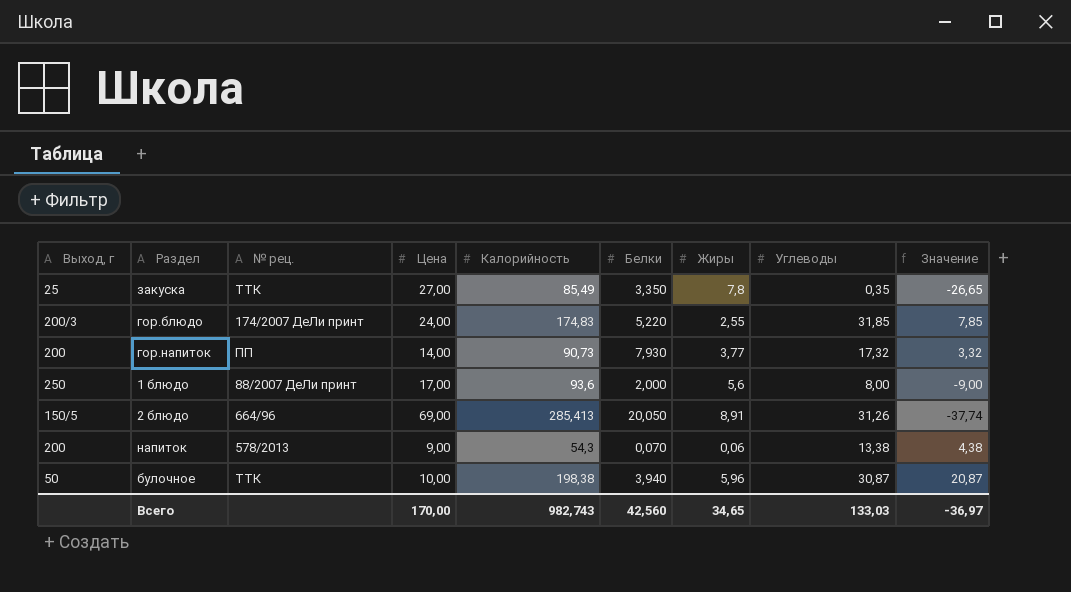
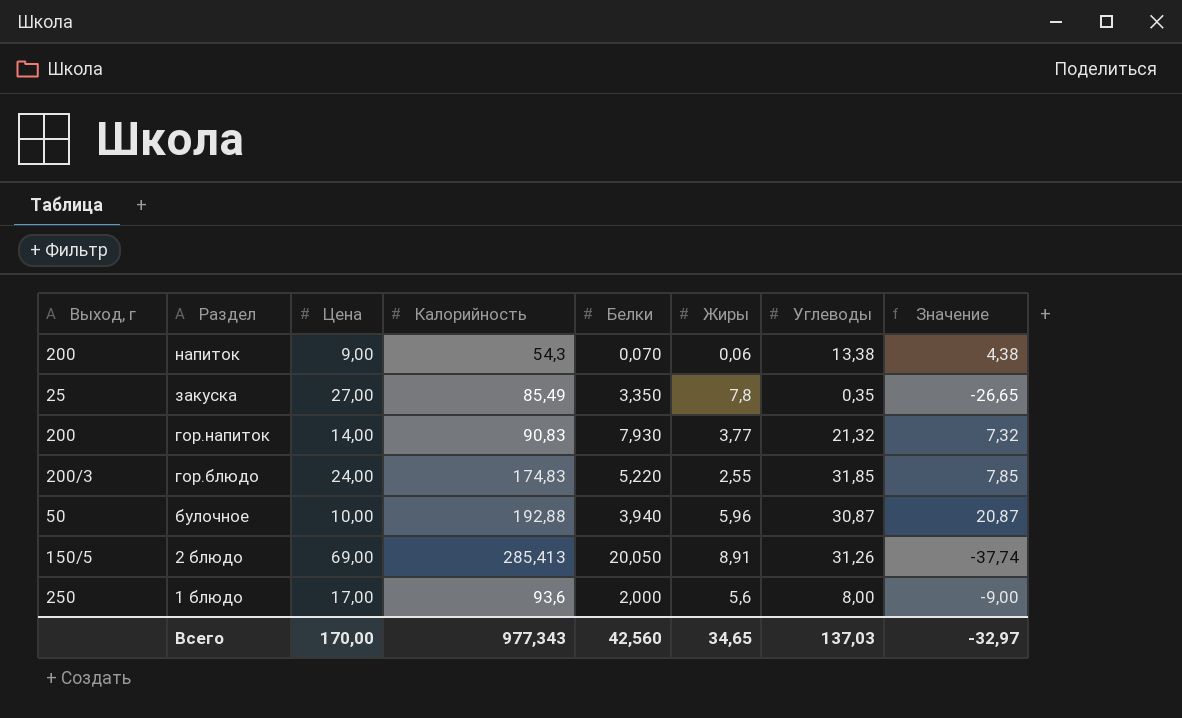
row order: none -> Раздел descending
column № рец. | position: 3 -> none
гор.напиток | Калорийность: 90,73 -> 90,83
гор.напиток | Углеводы: 17,32 -> 21,32
гор.напиток | Значение: 3,32 -> 7,32
булочное | Калорийность: 198,38 -> 192,88
Всего | Калорийность: 982,743 -> 977,343
Всего | Углеводы: 133,03 -> 137,03
Всего | Значение: -36,97 -> -32,97

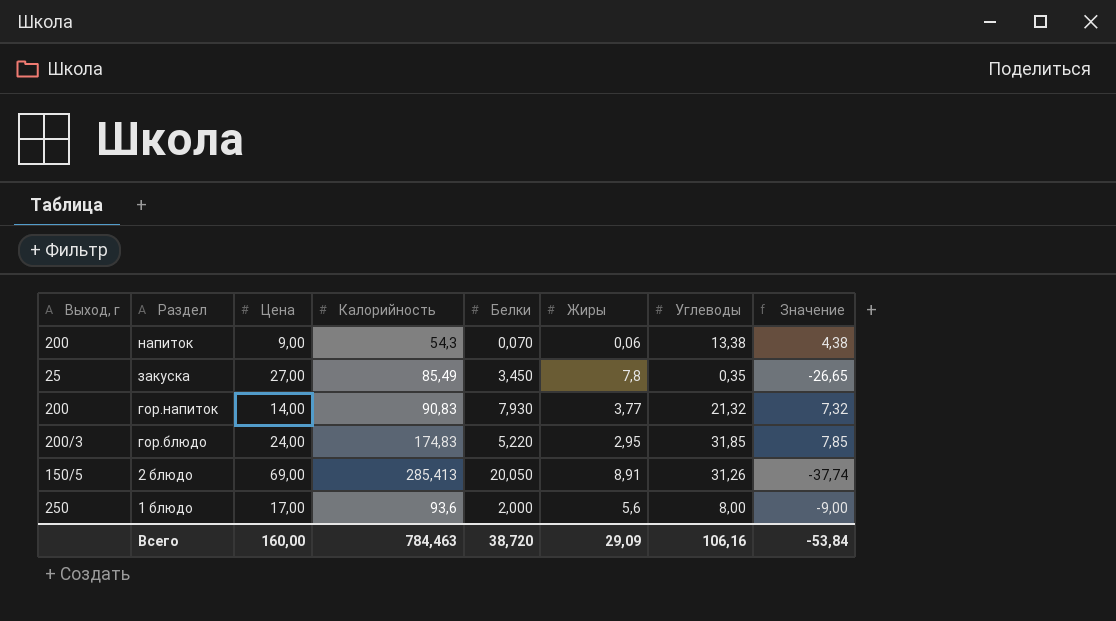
row булочное: 50 | 10,00 | 192,88 | 3,940 | 5,96 | 30,87 | 20,87 -> none
закуска | Белки: 3,350 -> 3,450
гор.блюдо | Жиры: 2,55 -> 2,95
Всего | Цена: 170,00 -> 160,00
Всего | Калорийность: 977,343 -> 784,463
Всего | Белки: 42,560 -> 38,720
Всего | Жиры: 34,65 -> 29,09
Всего | Углеводы: 137,03 -> 106,16
Всего | Значение: -32,97 -> -53,84

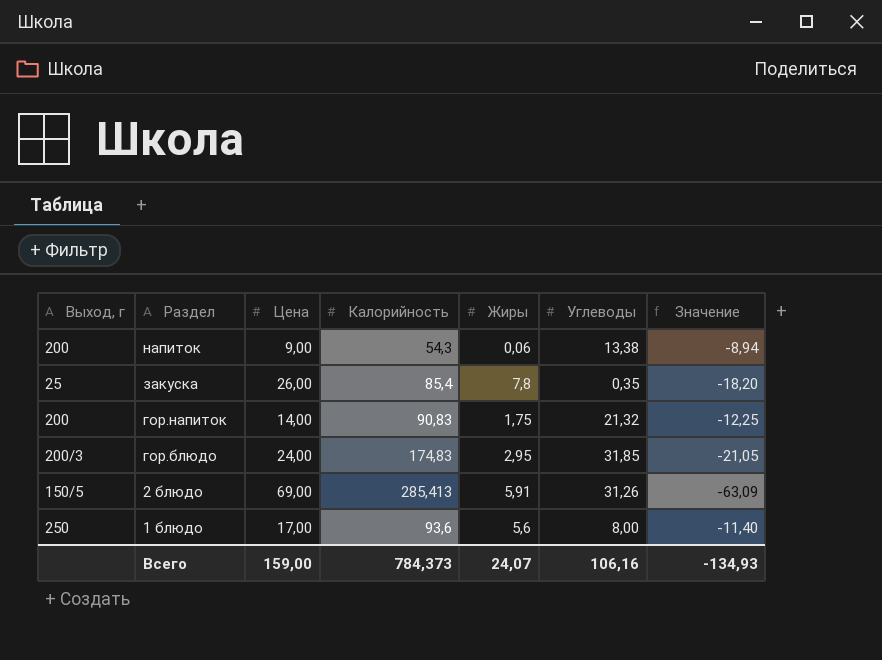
column Белки | position: 5 -> none
column Значение | formula: [Углеводы] - [Цена] -> [Жиры] - [Цена]
закуска | Цена: 27,00 -> 26,00
закуска | Калорийность: 85,49 -> 85,4
гор.напиток | Жиры: 3,77 -> 1,75
2 блюдо | Жиры: 8,91 -> 5,91
Всего | Цена: 160,00 -> 159,00
Всего | Калорийность: 784,463 -> 784,373
Всего | Жиры: 29,09 -> 24,07
Всего | Значение: -53,84 -> -134,93

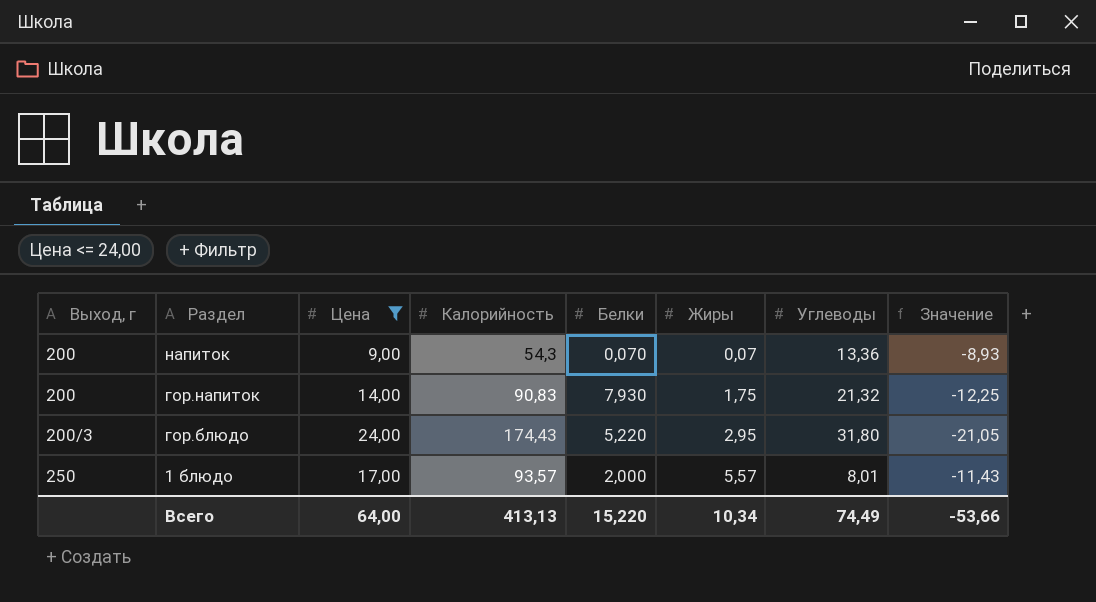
filter: none -> Цена <= 24,00
column Белки | position: none -> 5
напиток | Жиры: 0,06 -> 0,07
напиток | Углеводы: 13,38 -> 13,36
напиток | Значение: -8,94 -> -8,93
гор.блюдо | Калорийность: 174,83 -> 174,43
гор.блюдо | Углеводы: 31,85 -> 31,80
1 блюдо | Калорийность: 93,6 -> 93,57
1 блюдо | Жиры: 5,6 -> 5,57
1 блюдо | Углеводы: 8,00 -> 8,01
1 блюдо | Значение: -11,40 -> -11,43
Всего | Цена: 159,00 -> 64,00
Всего | Калорийность: 784,373 -> 413,13
Всего | Жиры: 24,07 -> 10,34
Всего | Углеводы: 106,16 -> 74,49
Всего | Значение: -134,93 -> -53,66

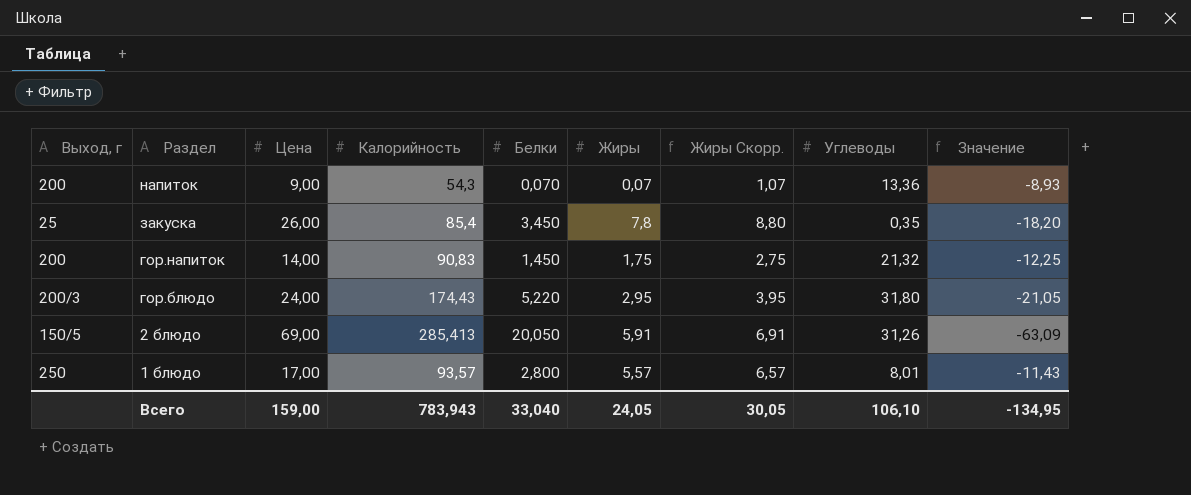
filter: Цена <= 24,00 -> none
column Жиры Скорр. | formula: none -> [Жиры] + 1
гор.напиток | Белки: 7,930 -> 1,450
1 блюдо | Белки: 2,000 -> 2,800
Всего | Цена: 64,00 -> 159,00
Всего | Калорийность: 413,13 -> 783,943
Всего | Белки: 15,220 -> 33,040
Всего | Жиры: 10,34 -> 24,05
Всего | Углеводы: 74,49 -> 106,10
Всего | Значение: -53,66 -> -134,95

